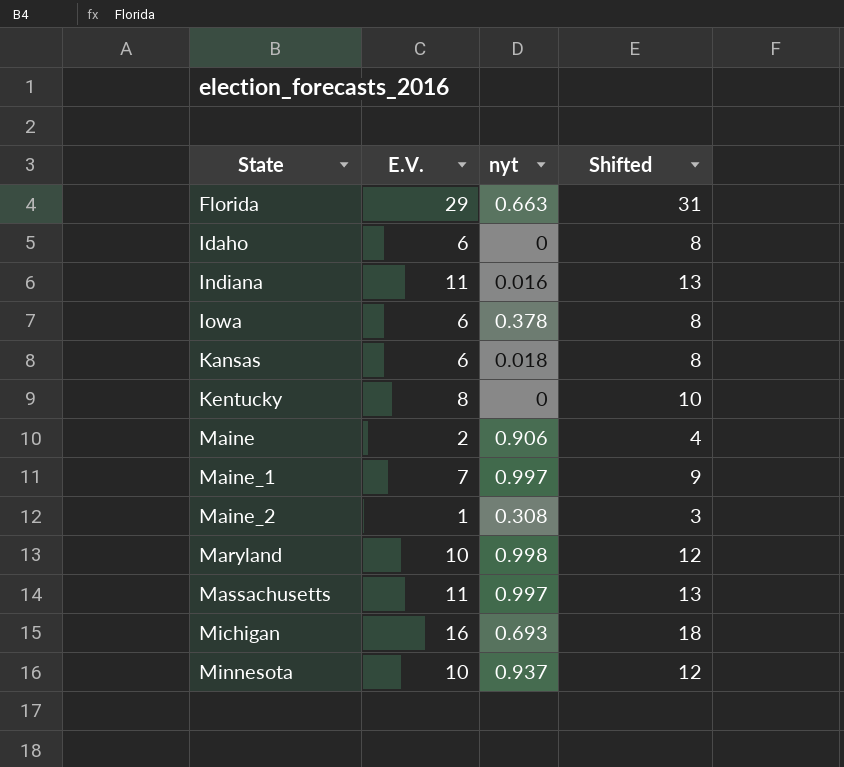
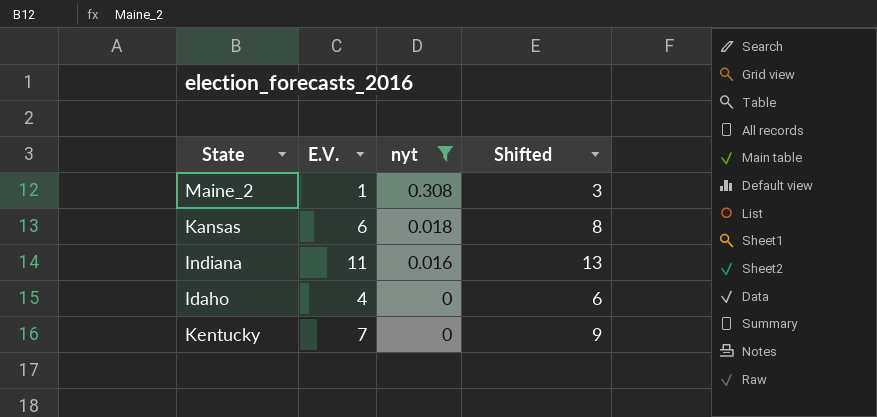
filter: none -> nyt <= 0.308
row order: State ascending -> nyt descending
Idaho | E.V.: 6 -> 4
Idaho | Shifted: 8 -> 6
Kentucky | E.V.: 8 -> 7
Kentucky | Shifted: 10 -> 9

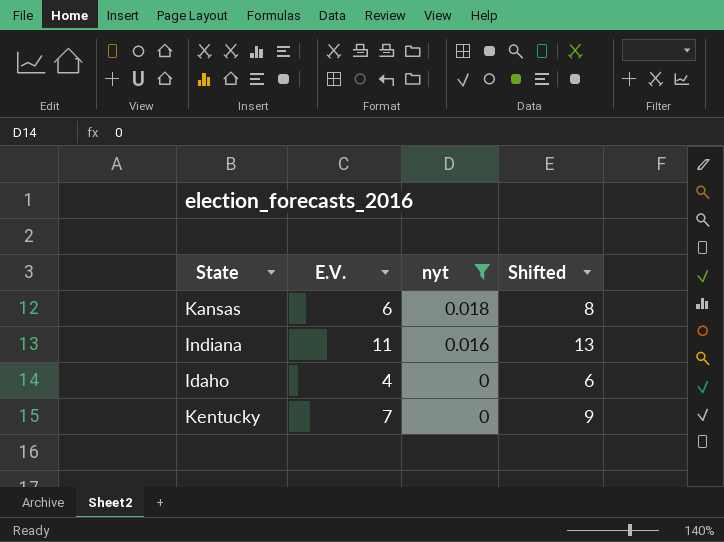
row Maine_2: 1 | 0.308 | 3 -> none

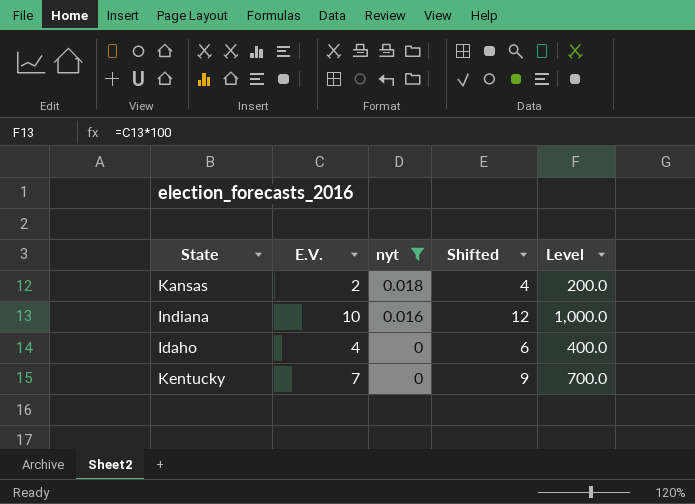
column Level | formula: none -> [E.V.] * 100
Kansas | E.V.: 6 -> 2
Kansas | Shifted: 8 -> 4
Indiana | E.V.: 11 -> 10
Indiana | Shifted: 13 -> 12

